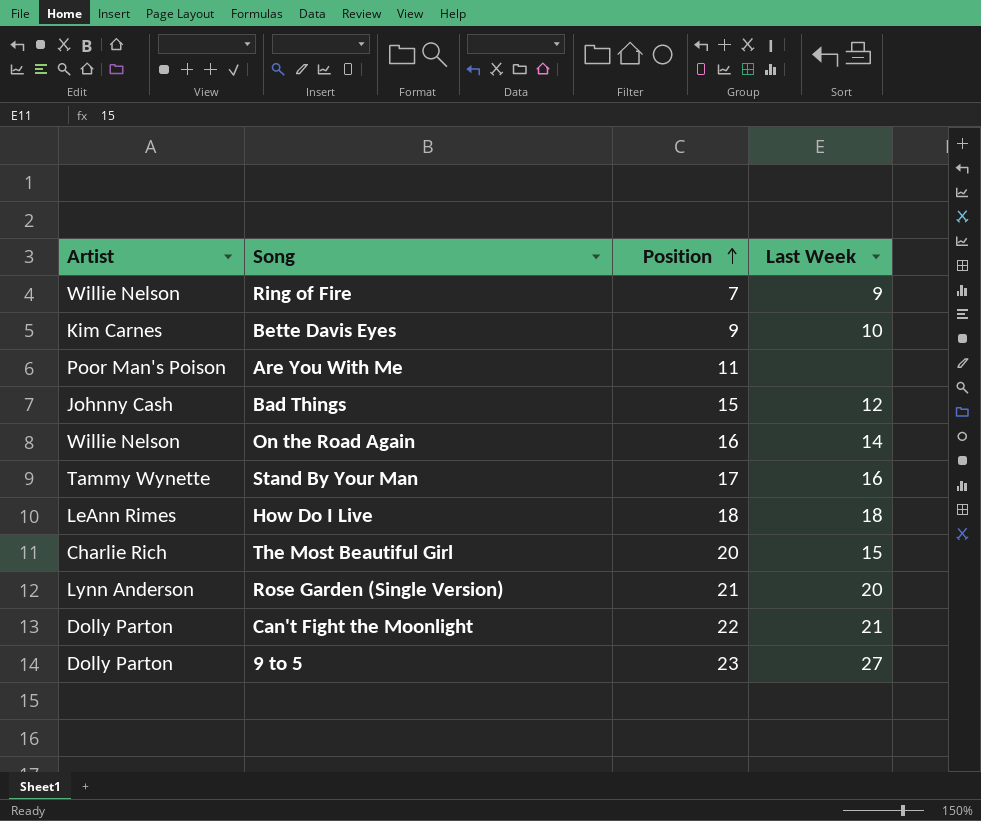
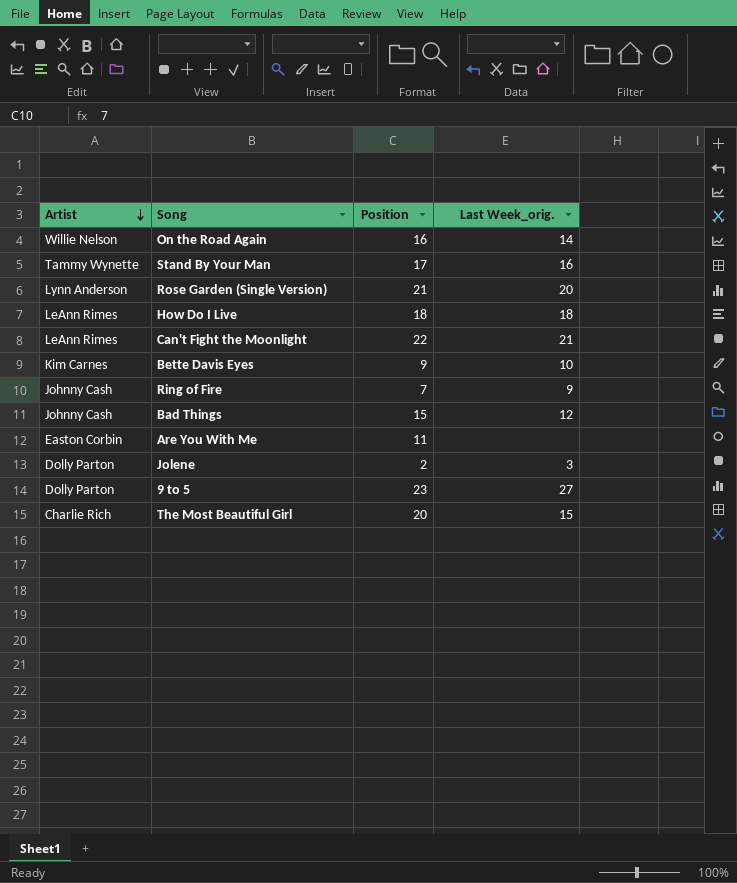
row order: Position ascending -> Artist descending
column name: Last Week -> Last Week_orig.
Can't Fight the Moonlight | Artist: Dolly Parton -> LeAnn Rimes
Ring of Fire | Artist: Willie Nelson -> Johnny Cash
Are You With Me | Artist: Poor Man's Poison -> Easton Corbin
row Jolene: none -> Dolly Parton | 2 | 3

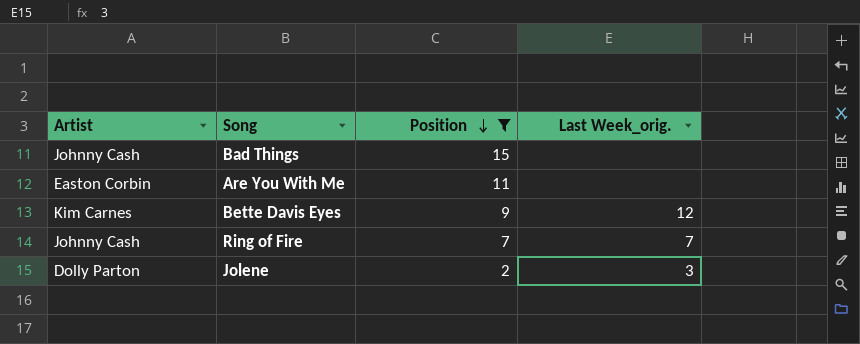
filter: none -> Position <= 15
row order: Artist descending -> Position descending
Bad Things | Last Week_orig.: 12 -> none
Bette Davis Eyes | Last Week_orig.: 10 -> 12
Ring of Fire | Last Week_orig.: 9 -> 7

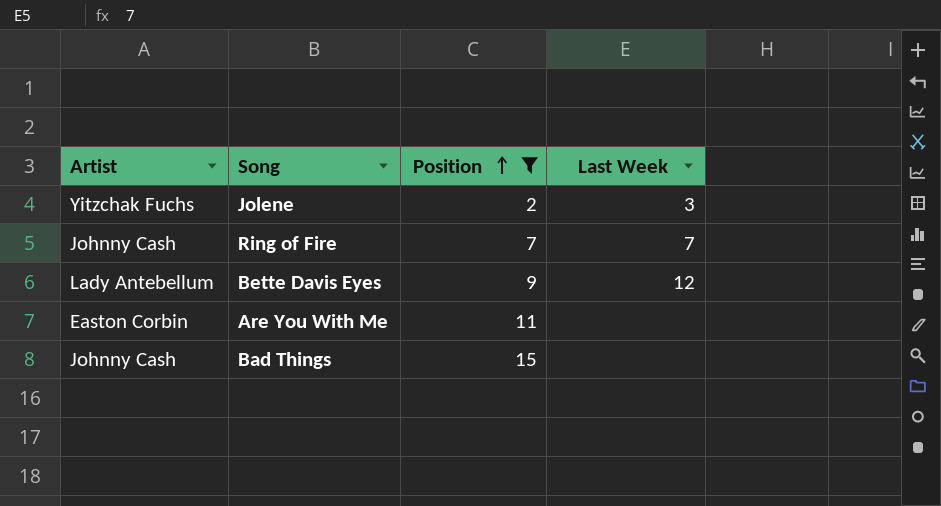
row order: Position descending -> Position ascending
column name: Last Week_orig. -> Last Week
Jolene | Artist: Dolly Parton -> Yitzchak Fuchs
Bette Davis Eyes | Artist: Kim Carnes -> Lady Antebellum

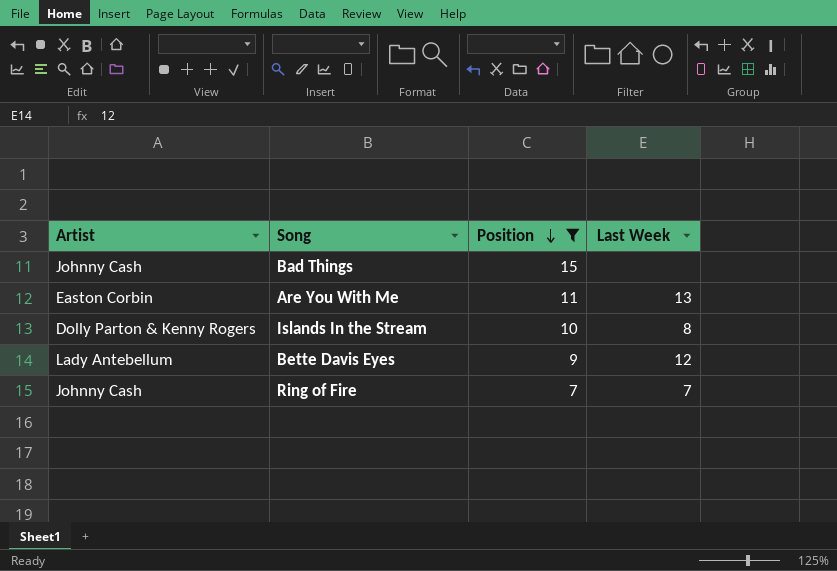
row order: Position ascending -> Position descending
row Jolene: Yitzchak Fuchs | 2 | 3 -> none
Are You With Me | Last Week: none -> 13
row Islands In the Stream: none -> Dolly Parton & Kenny Rogers | 10 | 8

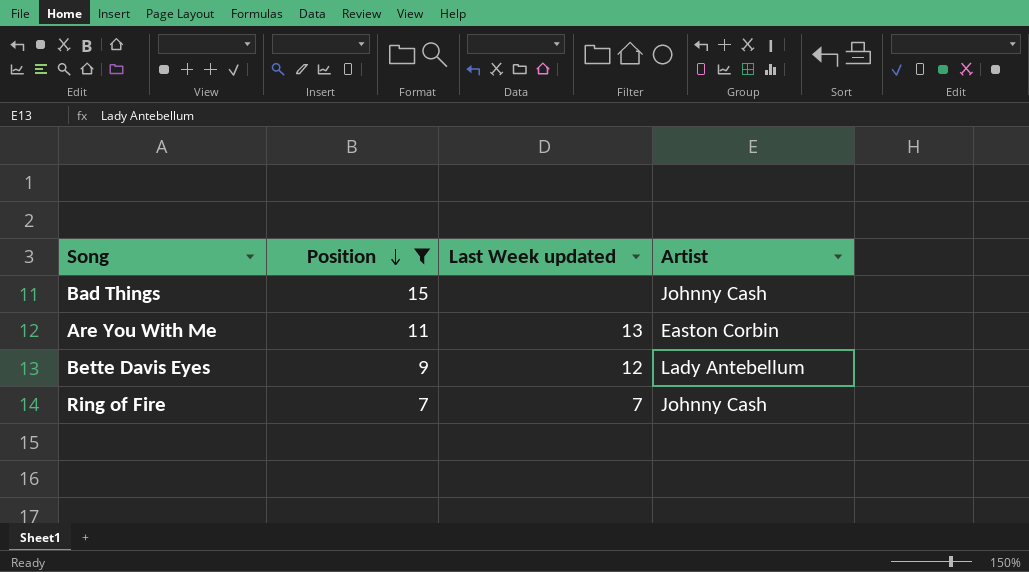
column name: Last Week -> Last Week updated
column Artist | position: 1 -> 4
row Islands In the Stream: Dolly Parton & Kenny Rogers | 10 | 8 -> none

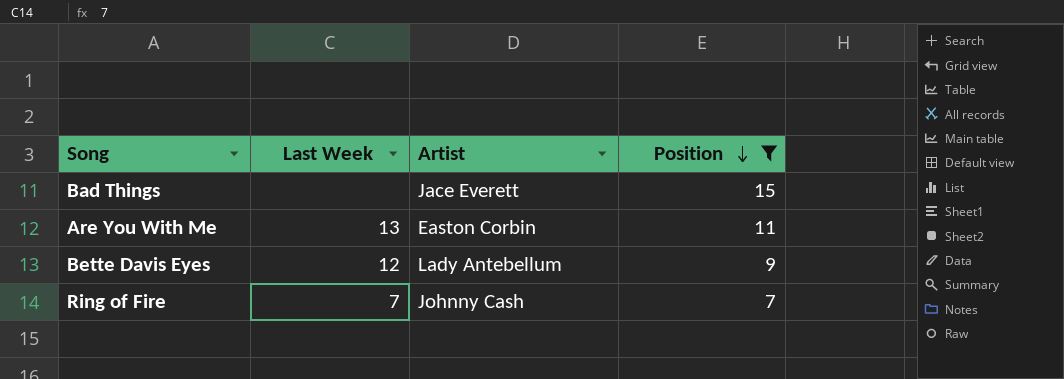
column name: Last Week updated -> Last Week
column Position | position: 2 -> 4
Bad Things | Artist: Johnny Cash -> Jace Everett

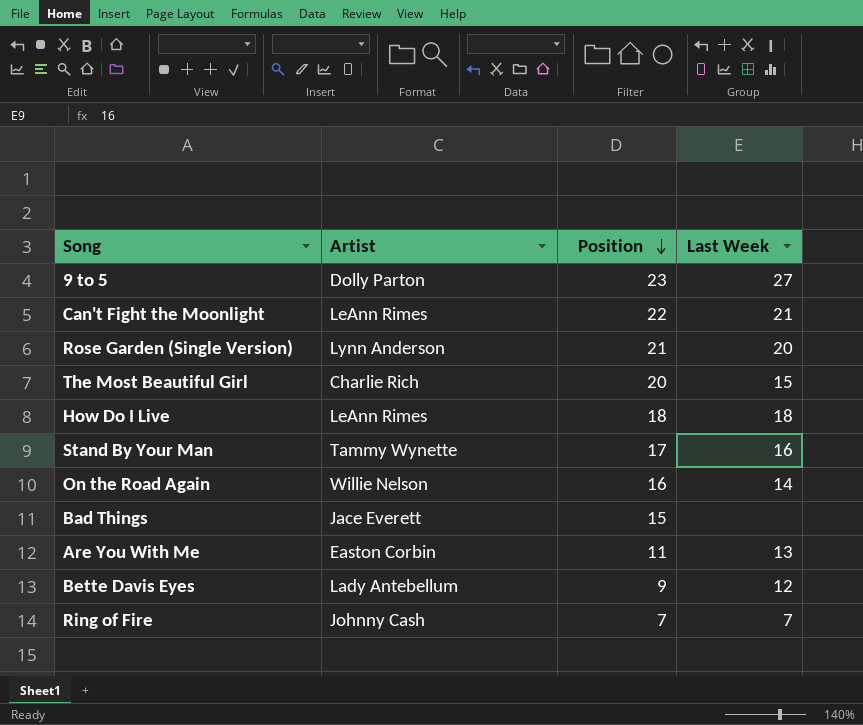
filter: Position <= 15 -> none
column Last Week | position: 2 -> 4

